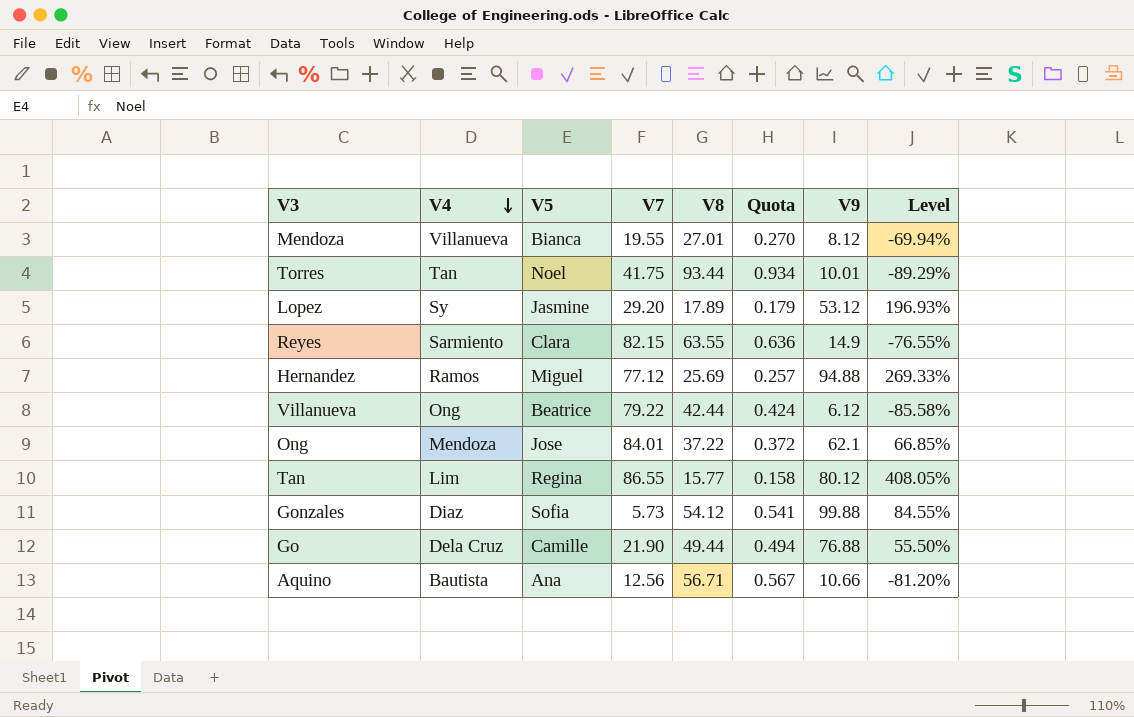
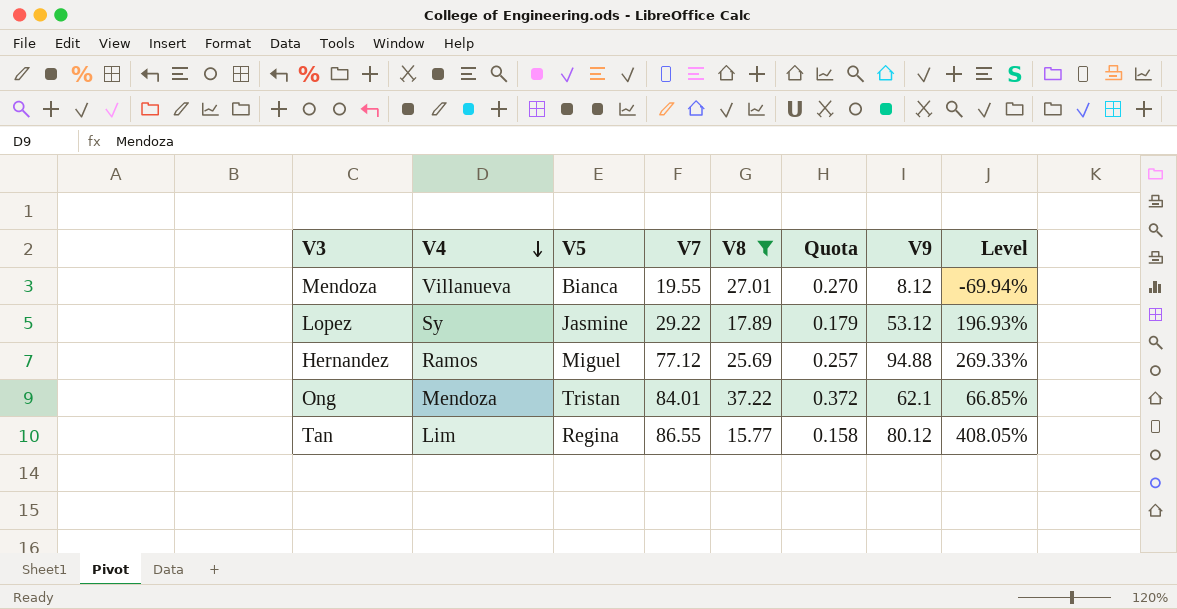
filter: none -> V8 <= 37.22
Lopez | V7: 29.20 -> 29.22
Ong | V5: Jose -> Tristan

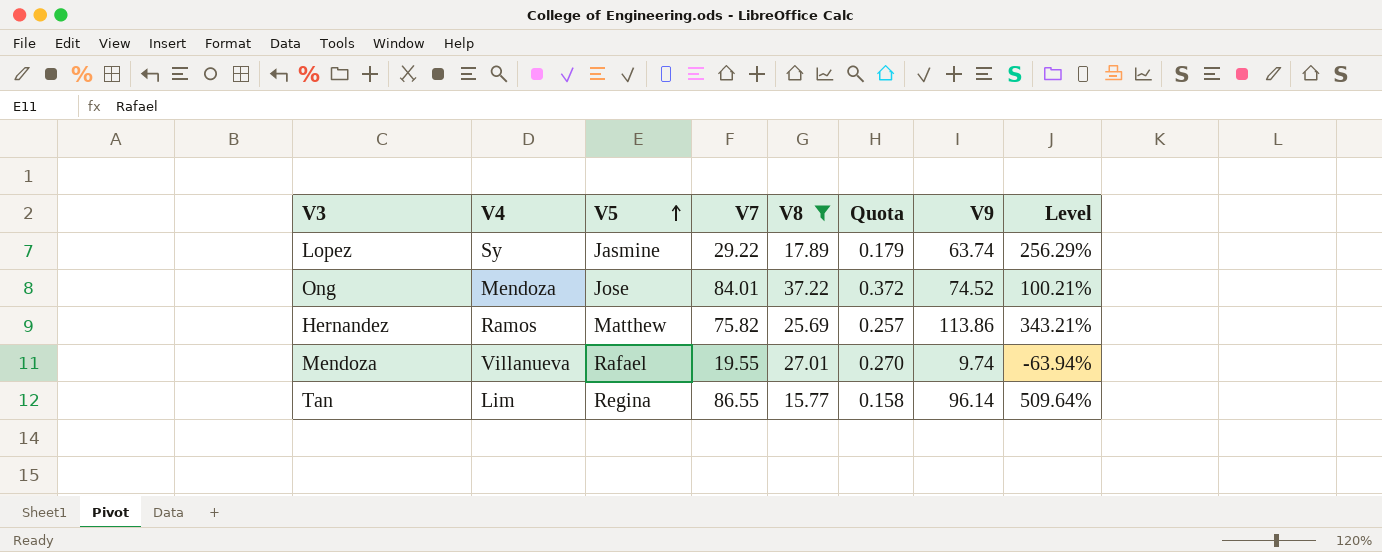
row order: V4 descending -> V5 ascending
Lopez | V9: 53.12 -> 63.74
Lopez | Level: 196.93% -> 256.29%
Ong | V5: Tristan -> Jose
Ong | V9: 62.1 -> 74.52
Ong | Level: 66.85% -> 100.21%
Hernandez | V5: Miguel -> Matthew
Hernandez | V7: 77.12 -> 75.82
Hernandez | V9: 94.88 -> 113.86
Hernandez | Level: 269.33% -> 343.21%
Mendoza | V5: Bianca -> Rafael
Mendoza | V9: 8.12 -> 9.74
Mendoza | Level: -69.94% -> -63.94%
Tan | V9: 80.12 -> 96.14
Tan | Level: 408.05% -> 509.64%

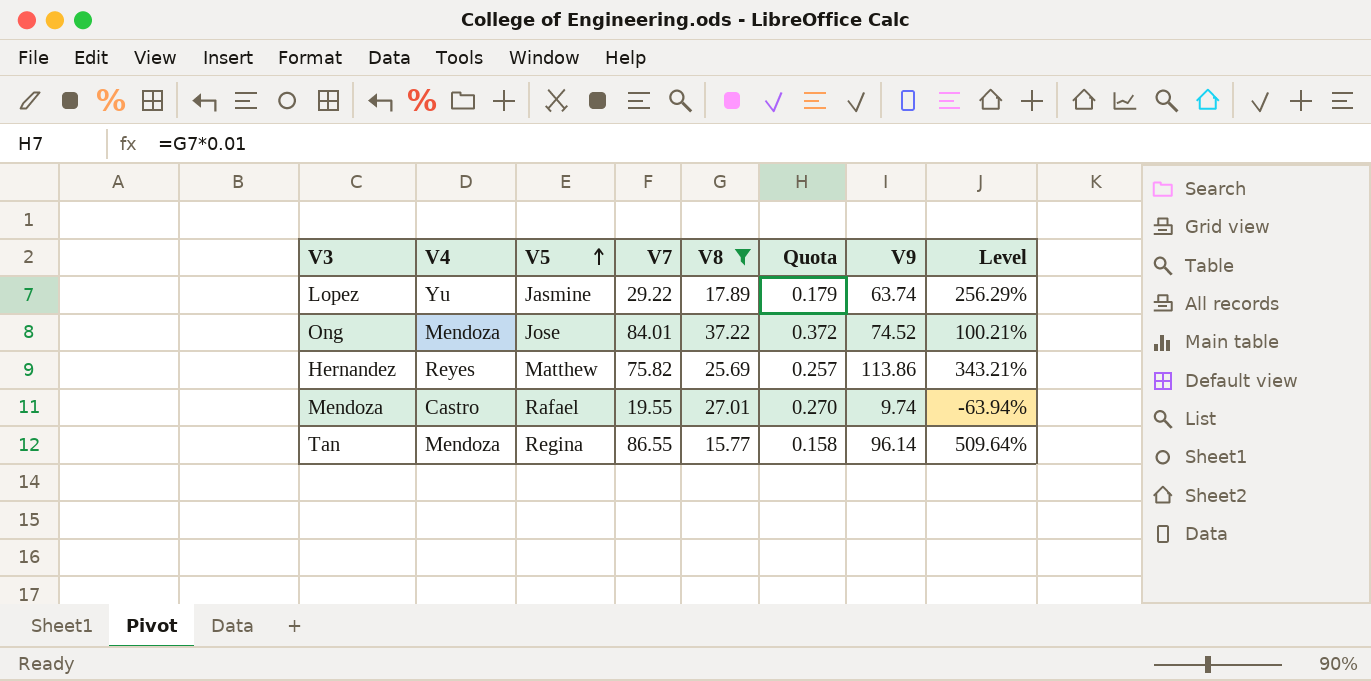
Lopez | V4: Sy -> Yu
Hernandez | V4: Ramos -> Reyes
Mendoza | V4: Villanueva -> Castro
Tan | V4: Lim -> Mendoza

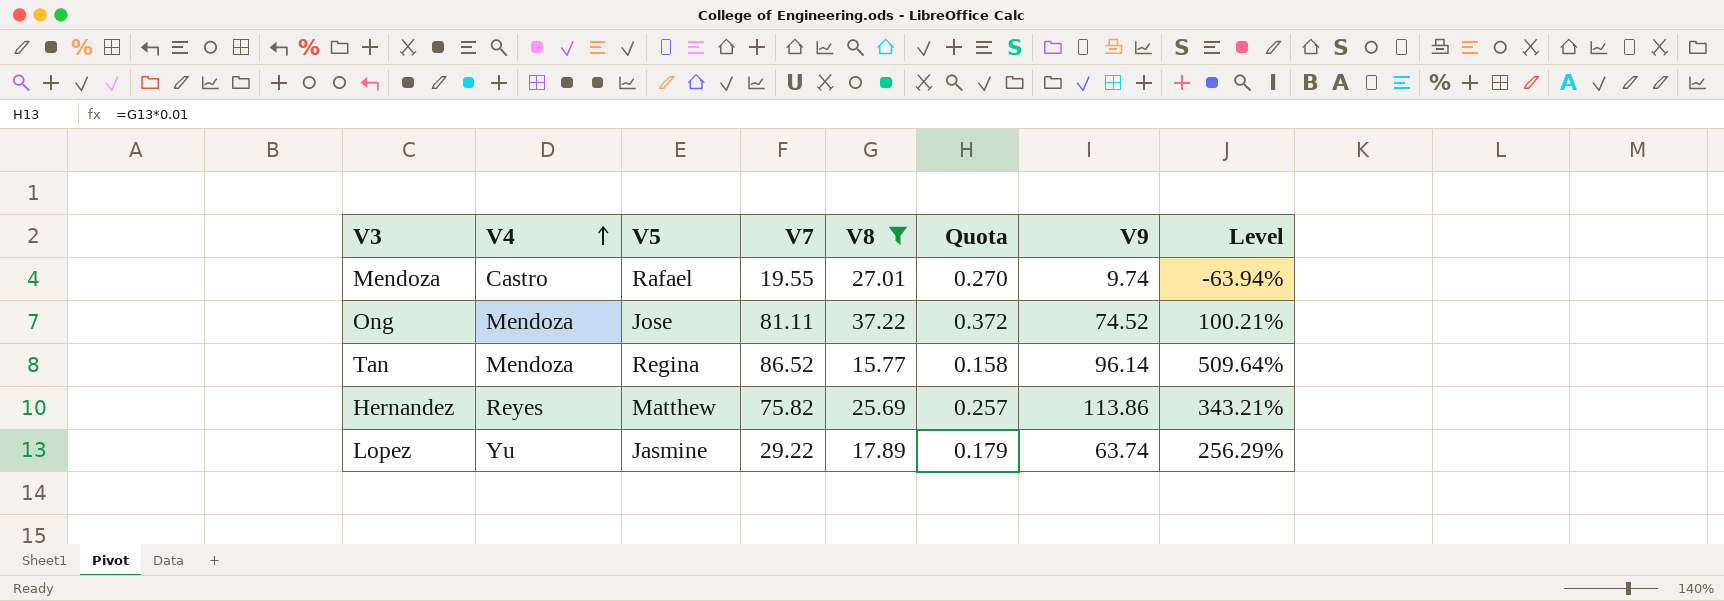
row order: V5 ascending -> V4 ascending
Ong | V7: 84.01 -> 81.11
Tan | V7: 86.55 -> 86.52

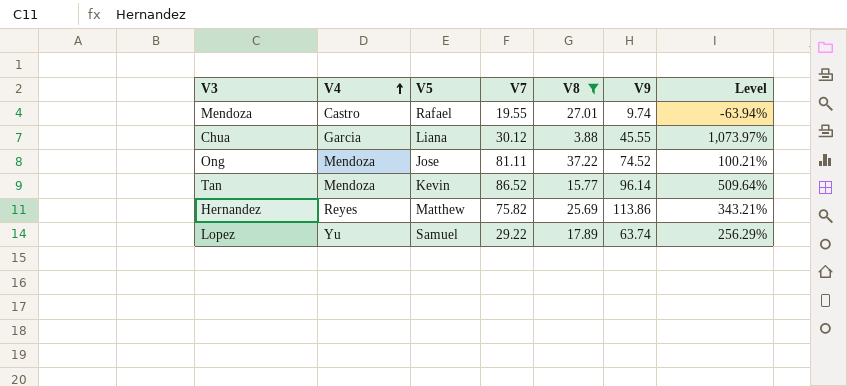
column Quota | formula: [V8] * 0.01 -> none
row Chua: none -> Garcia | Liana | 30.12 | 3.88 | 45.55 | 1,073.97%
Tan | V5: Regina -> Kevin
Lopez | V5: Jasmine -> Samuel

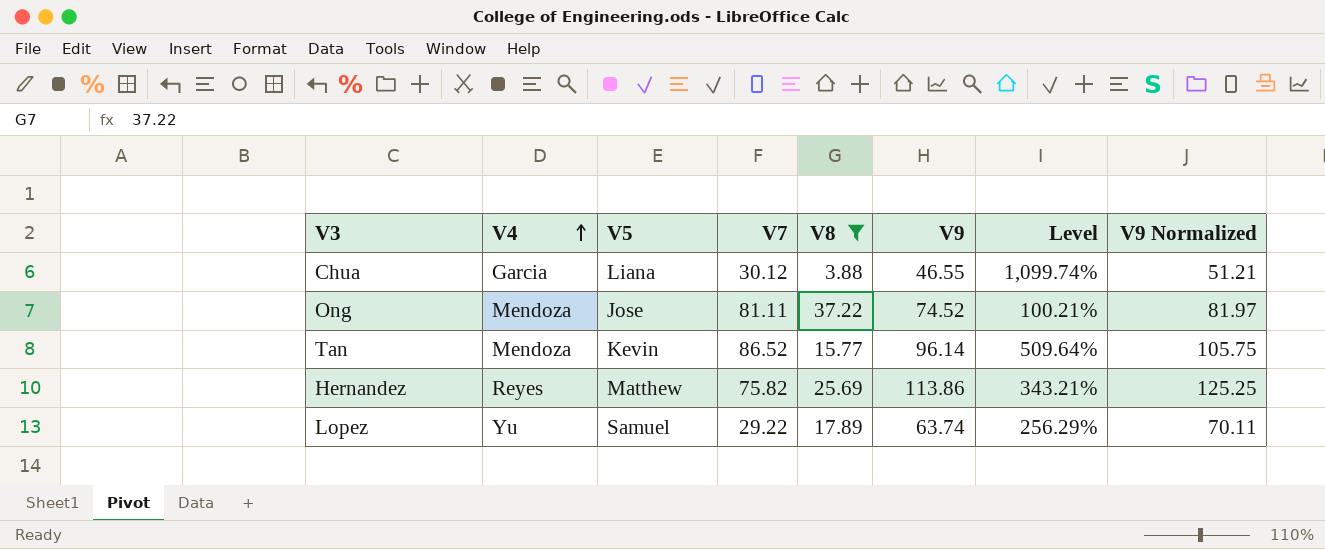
column V9 Normalized | formula: none -> [V9] * 1.1
row Mendoza: Castro | Rafael | 19.55 | 27.01 | 9.74 | -63.94% -> none
Chua | V9: 45.55 -> 46.55
Chua | Level: 1,073.97% -> 1,099.74%

